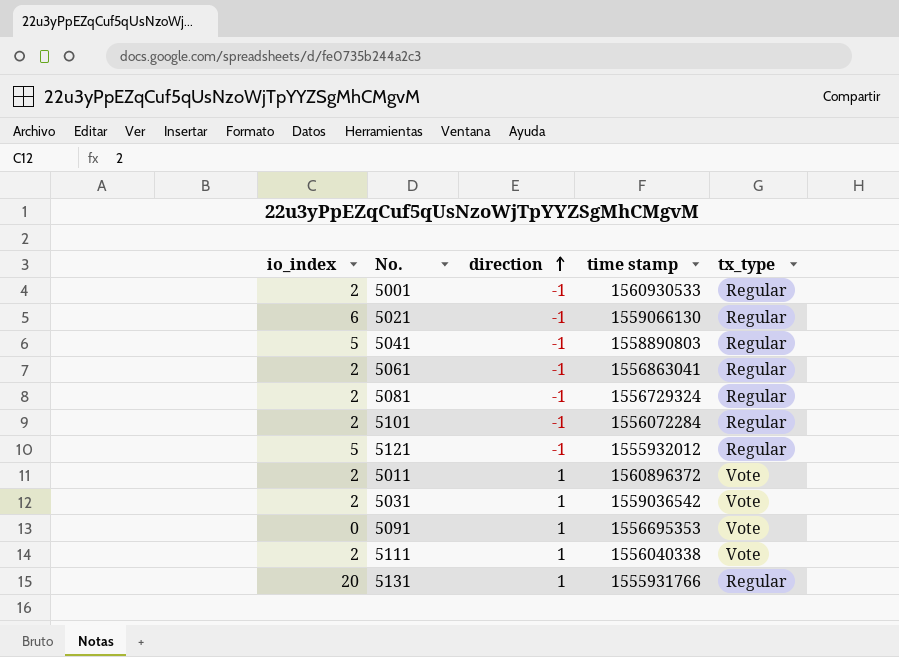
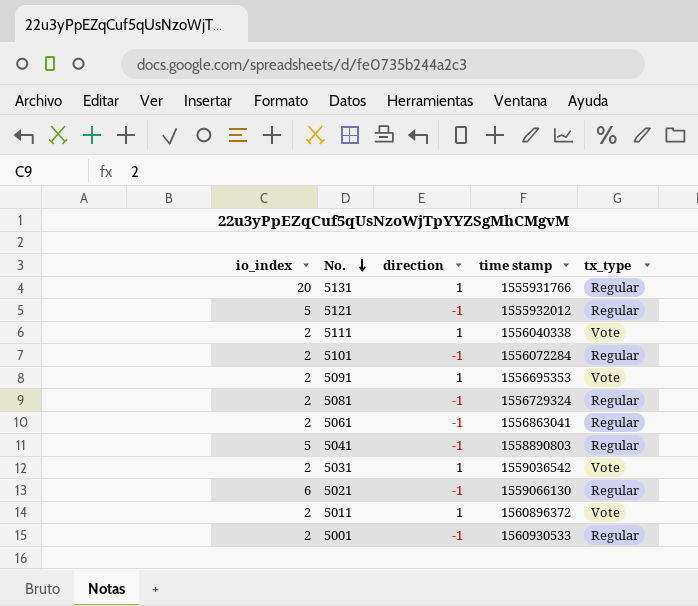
row order: direction ascending -> No. descending
5091 | io_index: 0 -> 2

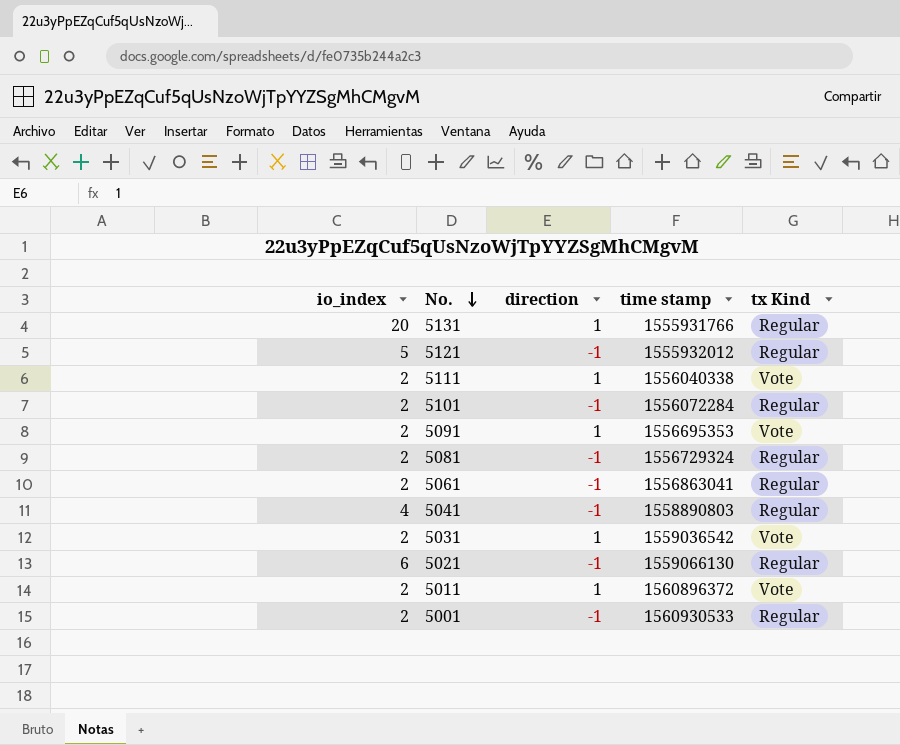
column name: tx_type -> tx Kind
5041 | io_index: 5 -> 4

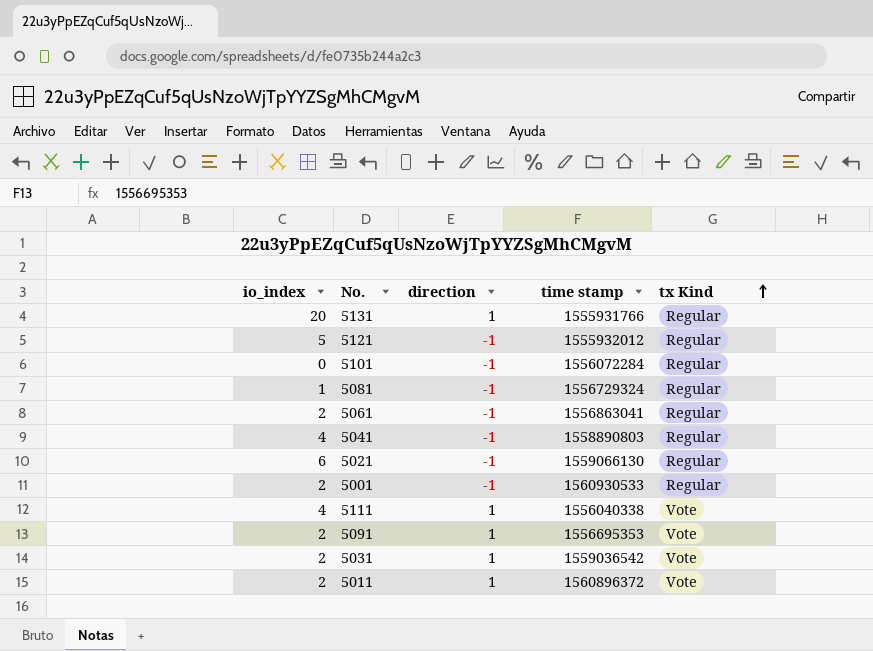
row order: No. descending -> tx Kind ascending
5101 | io_index: 2 -> 0
5081 | io_index: 2 -> 1
5111 | io_index: 2 -> 4

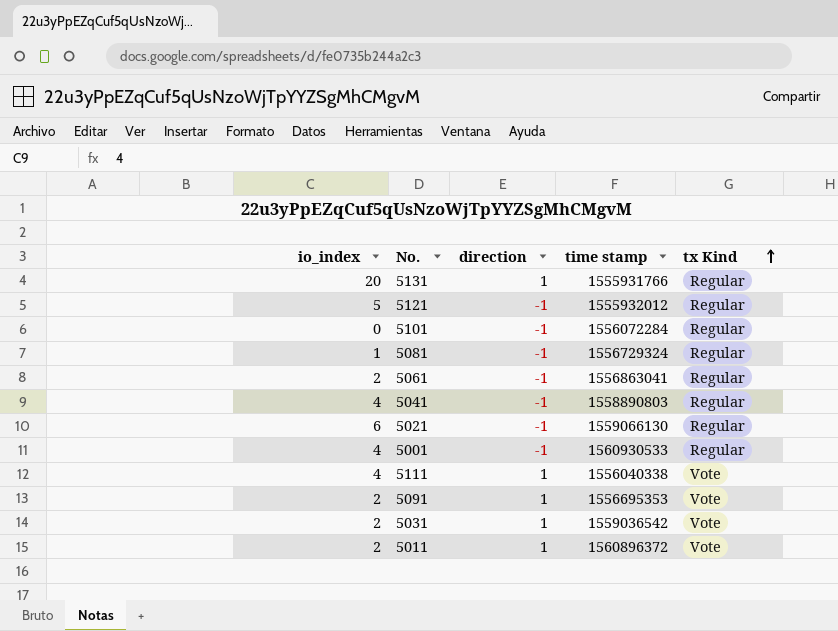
5001 | io_index: 2 -> 4

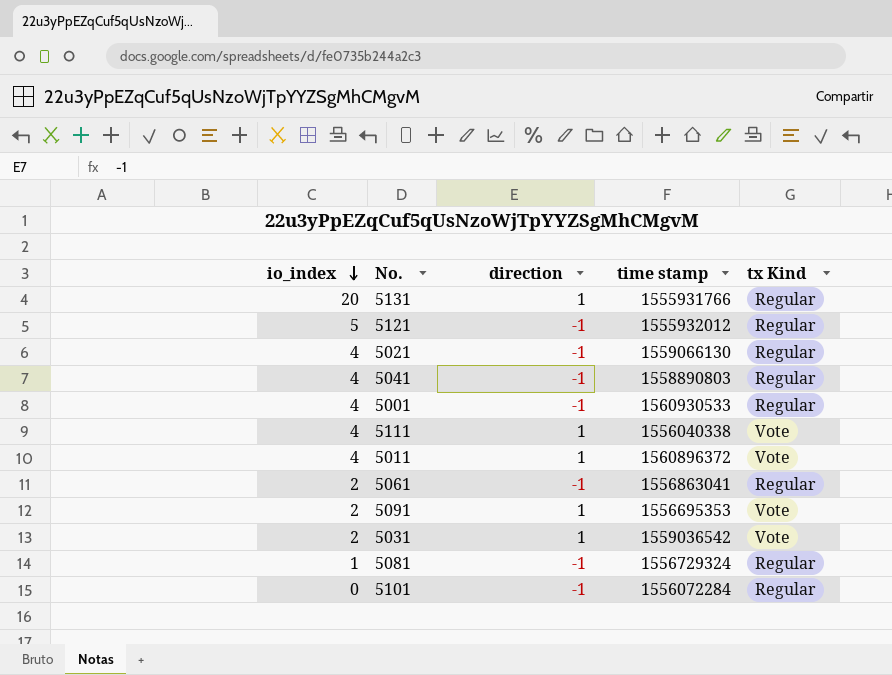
row order: tx Kind ascending -> io_index descending
5021 | io_index: 6 -> 4
5011 | io_index: 2 -> 4

